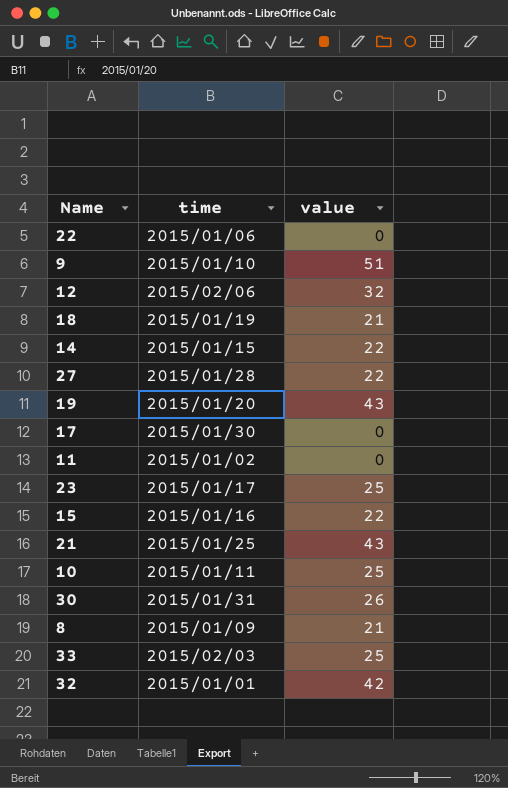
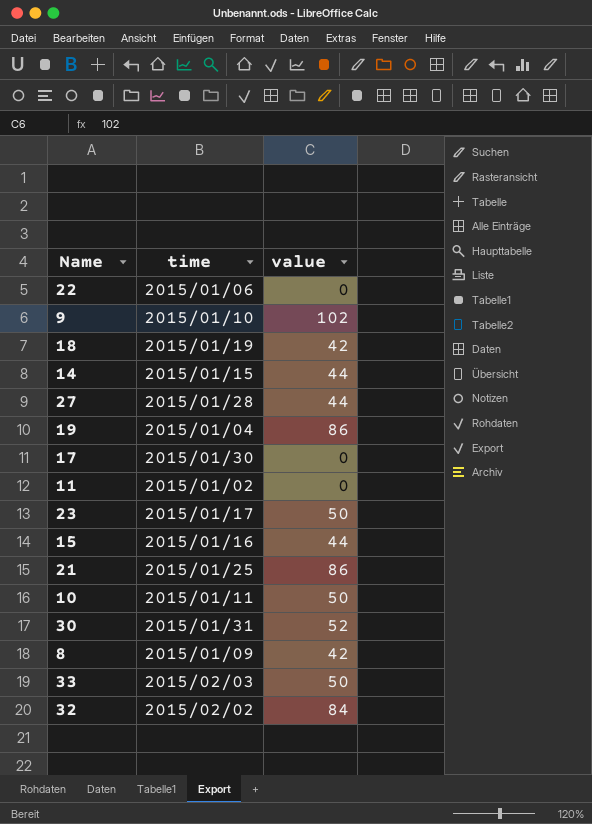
row 12: 2015/02/06 | 32 -> none
9 | value: 51 -> 102
18 | value: 21 -> 42
14 | value: 22 -> 44
27 | value: 22 -> 44
19 | time: 2015/01/20 -> 2015/01/04
19 | value: 43 -> 86
23 | value: 25 -> 50
15 | value: 22 -> 44
21 | value: 43 -> 86
10 | value: 25 -> 50
30 | value: 26 -> 52
8 | value: 21 -> 42
33 | value: 25 -> 50
32 | time: 2015/01/01 -> 2015/02/02
32 | value: 42 -> 84

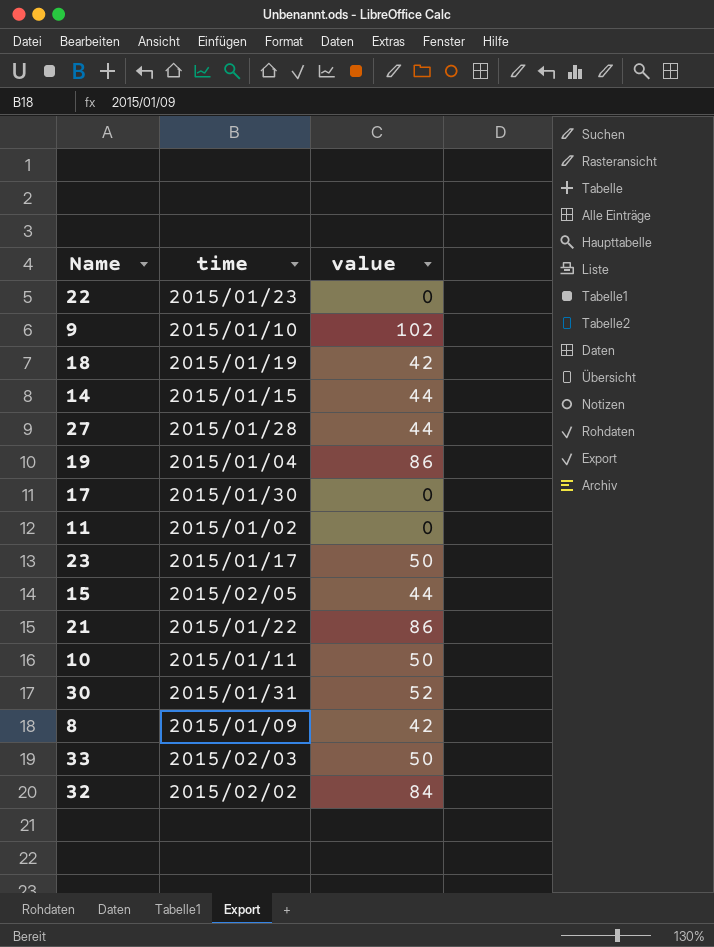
22 | time: 2015/01/06 -> 2015/01/23
15 | time: 2015/01/16 -> 2015/02/05
21 | time: 2015/01/25 -> 2015/01/22

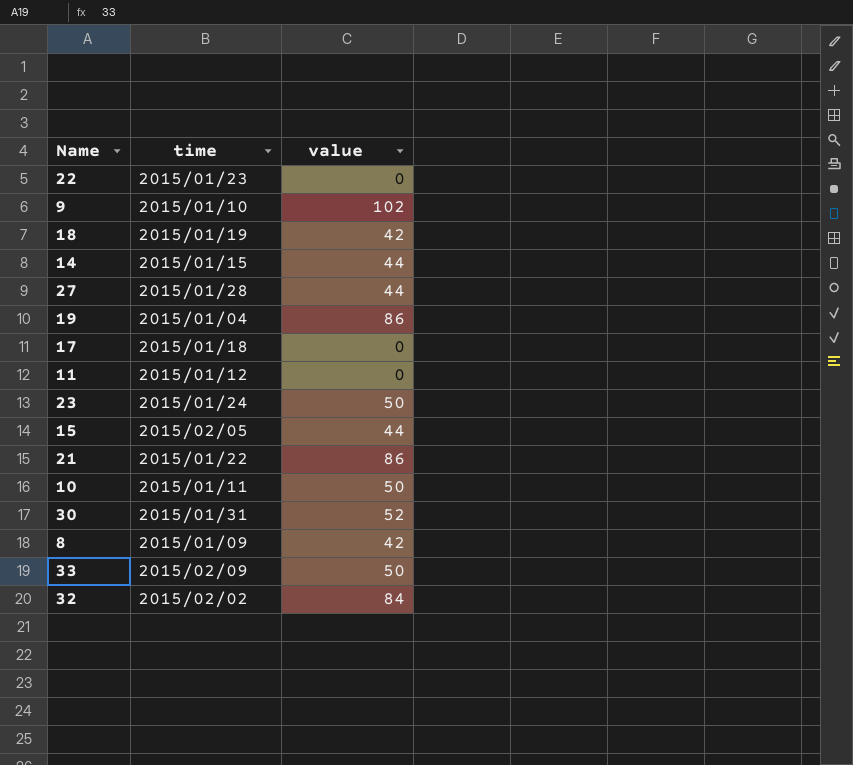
17 | time: 2015/01/30 -> 2015/01/18
11 | time: 2015/01/02 -> 2015/01/12
23 | time: 2015/01/17 -> 2015/01/24
33 | time: 2015/02/03 -> 2015/02/09

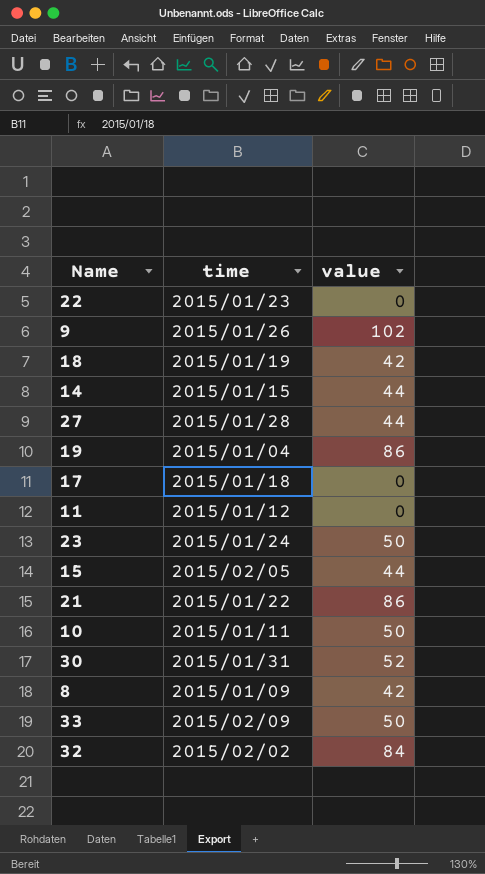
9 | time: 2015/01/10 -> 2015/01/26

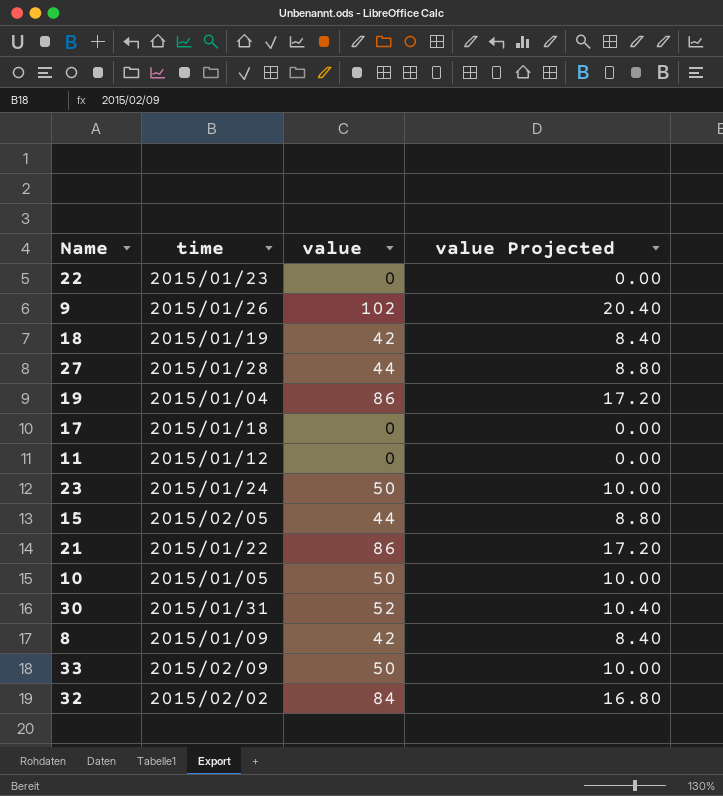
column value Projected | formula: none -> [value] * 0.2
row 14: 2015/01/15 | 44 -> none
10 | time: 2015/01/11 -> 2015/01/05

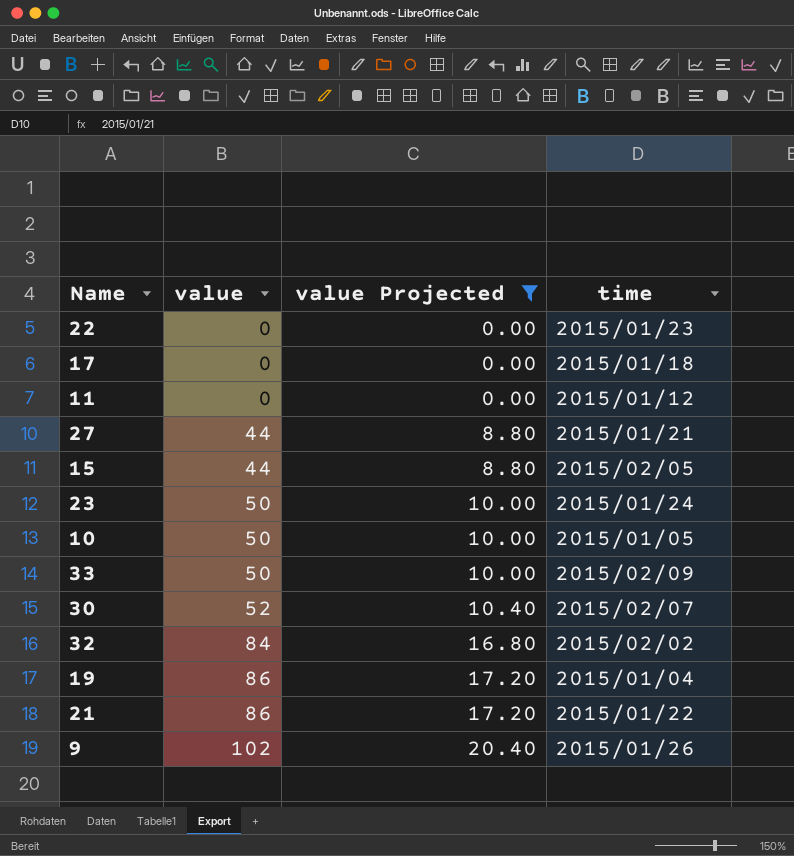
filter: none -> value Projected != 8.40
row order: none -> value ascending
column time | position: 2 -> 4
27 | time: 2015/01/28 -> 2015/01/21
30 | time: 2015/01/31 -> 2015/02/07

